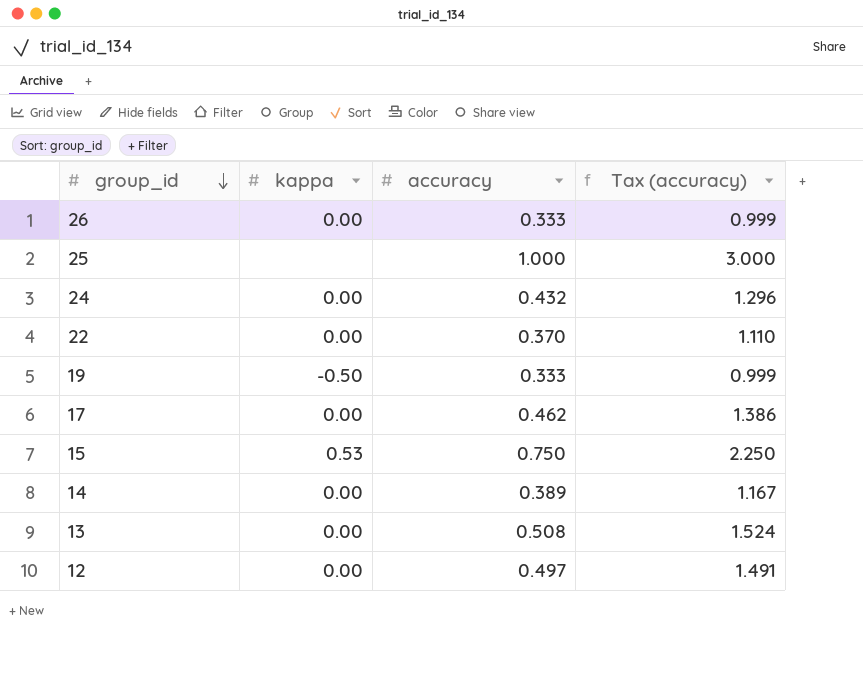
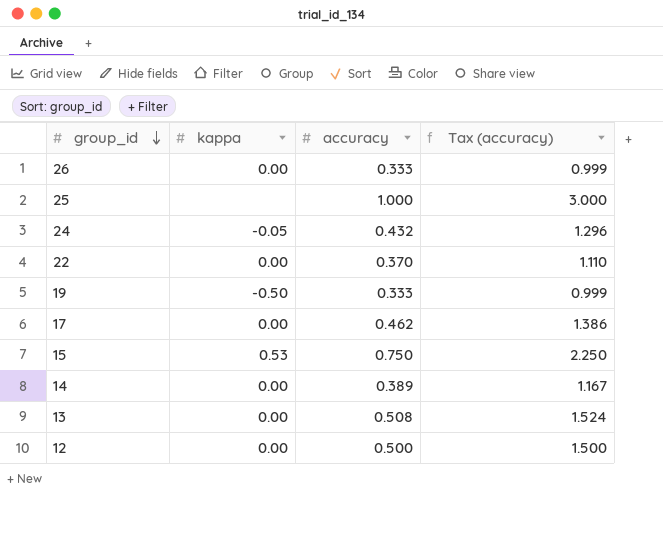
24 | kappa: 0.00 -> -0.05
12 | accuracy: 0.497 -> 0.500
12 | Tax (accuracy): 1.491 -> 1.500

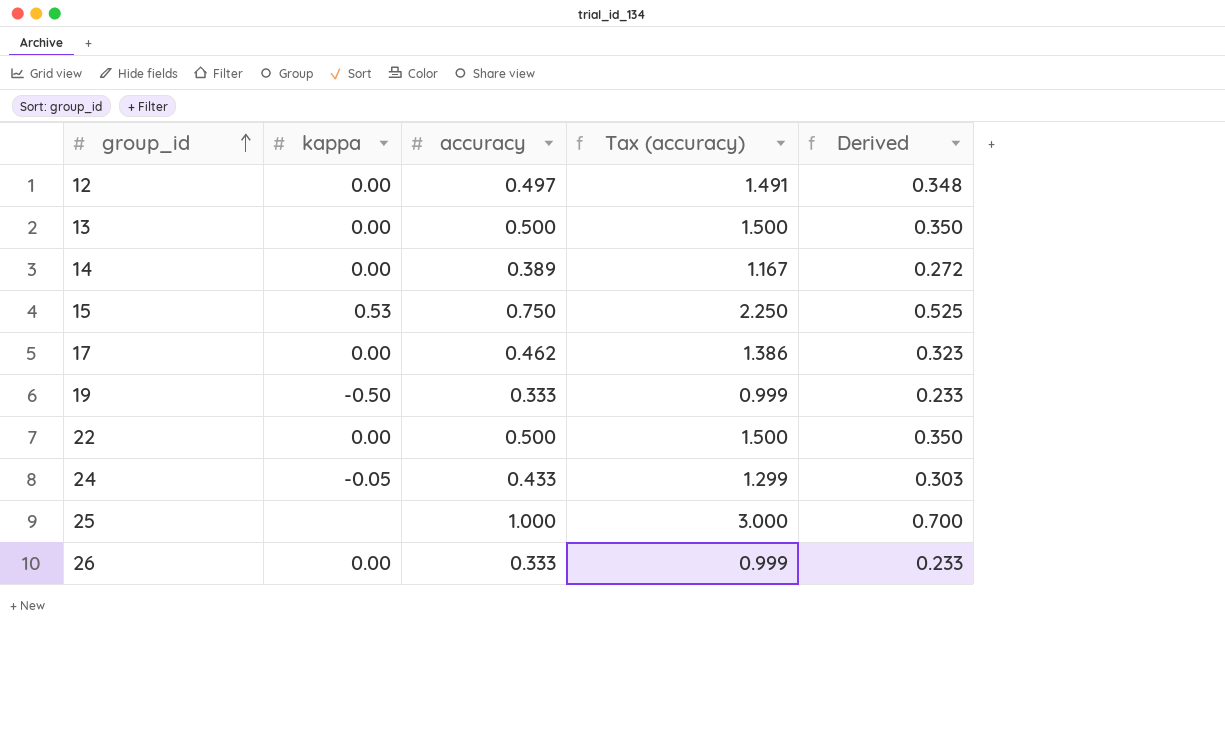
row order: group_id descending -> group_id ascending
column Derived | formula: none -> [accuracy] * 0.7
12 | accuracy: 0.500 -> 0.497
12 | Tax (accuracy): 1.500 -> 1.491
13 | accuracy: 0.508 -> 0.500
13 | Tax (accuracy): 1.524 -> 1.500
22 | accuracy: 0.370 -> 0.500
22 | Tax (accuracy): 1.110 -> 1.500
24 | accuracy: 0.432 -> 0.433
24 | Tax (accuracy): 1.296 -> 1.299

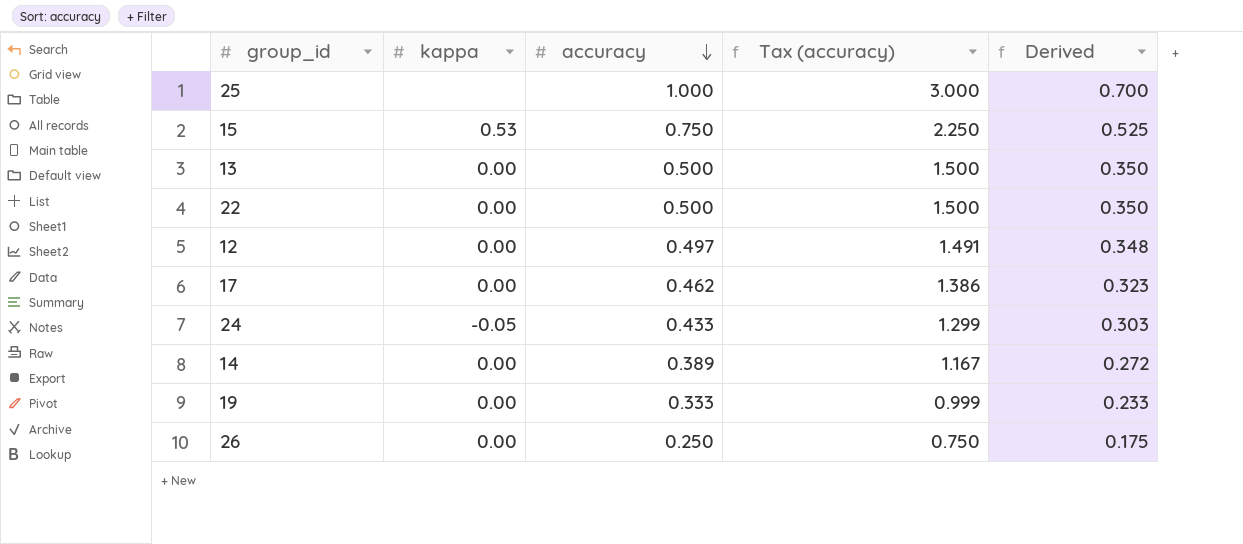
row order: group_id ascending -> accuracy descending
19 | kappa: -0.50 -> 0.00
26 | accuracy: 0.333 -> 0.250
26 | Tax (accuracy): 0.999 -> 0.750
26 | Derived: 0.233 -> 0.175

